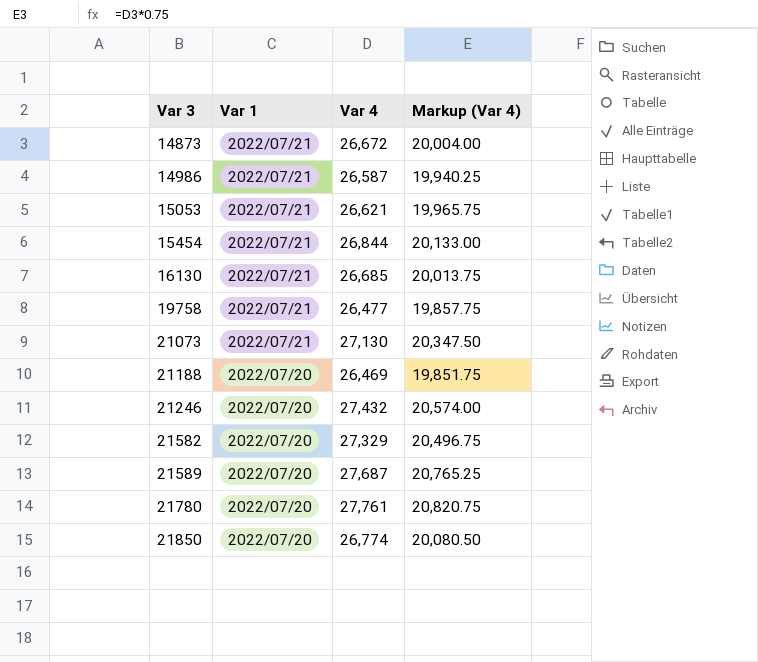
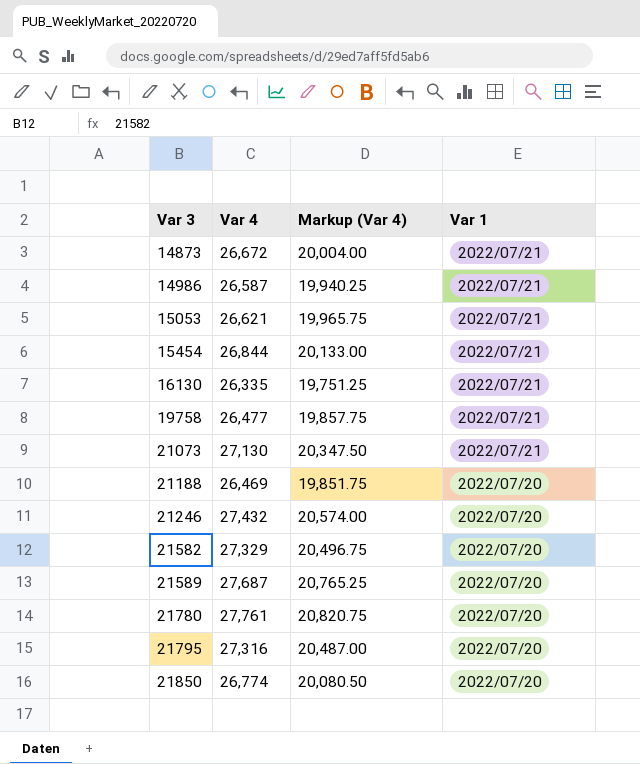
column Var 1 | position: 2 -> 4
16130 | Var 4: 26,685 -> 26,335
16130 | Markup (Var 4): 20,013.75 -> 19,751.25
row 21795: none -> 27,316 | 20,487.00 | 2022/07/20

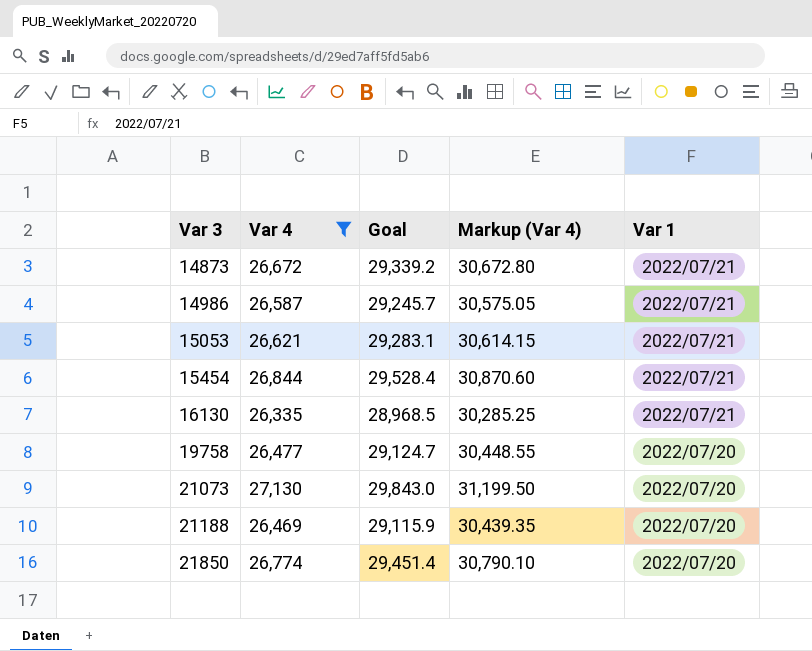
filter: none -> Var 4 <= 27,130
column Goal | formula: none -> [Var 4] * 1.1
column Markup (Var 4) | formula: [Var 4] * 0.75 -> [Var 4] * 1.15
19758 | Var 1: 2022/07/21 -> 2022/07/20
21073 | Var 1: 2022/07/21 -> 2022/07/20

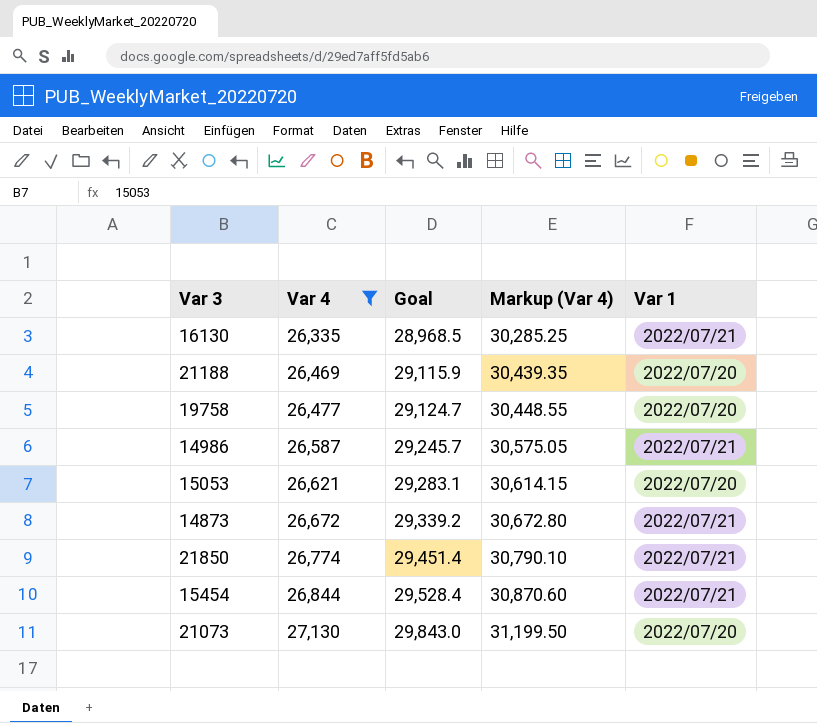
row order: Var 3 ascending -> Var 4 ascending
15053 | Var 1: 2022/07/21 -> 2022/07/20
21850 | Var 1: 2022/07/20 -> 2022/07/21

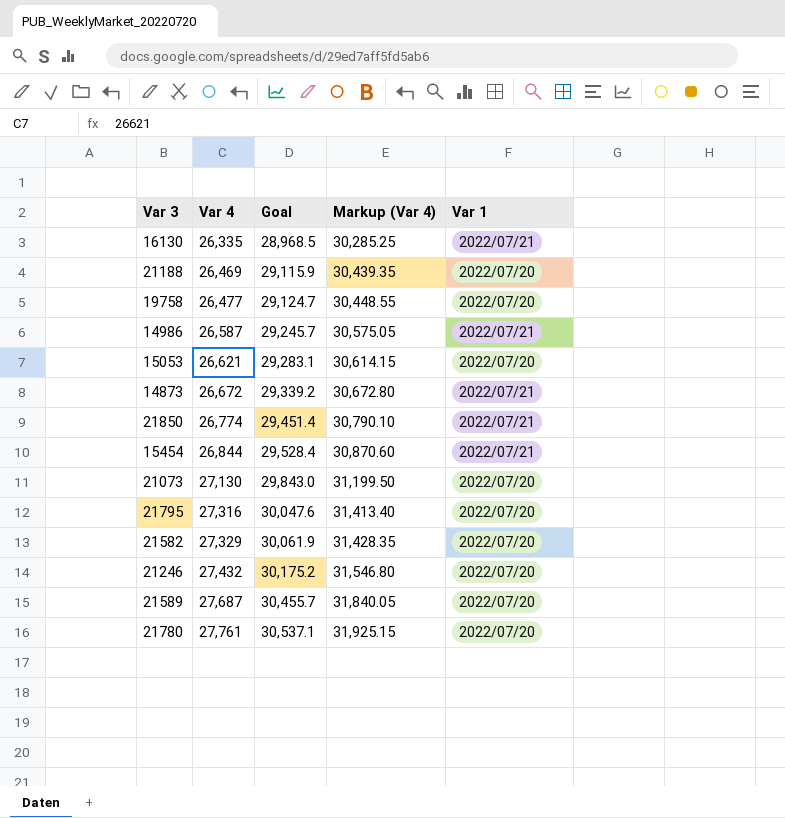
filter: Var 4 <= 27,130 -> none

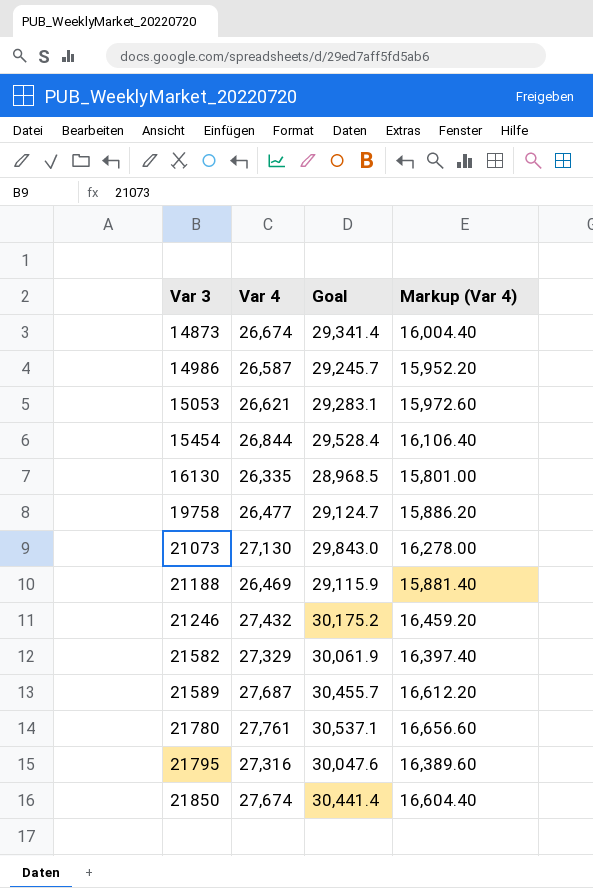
row order: Var 4 ascending -> Var 3 ascending
column Var 1 | position: 5 -> none
column Markup (Var 4) | formula: [Var 4] * 1.15 -> [Var 4] * 0.6
14873 | Var 4: 26,672 -> 26,674
14873 | Goal: 29,339.2 -> 29,341.4
21850 | Var 4: 26,774 -> 27,674
21850 | Goal: 29,451.4 -> 30,441.4

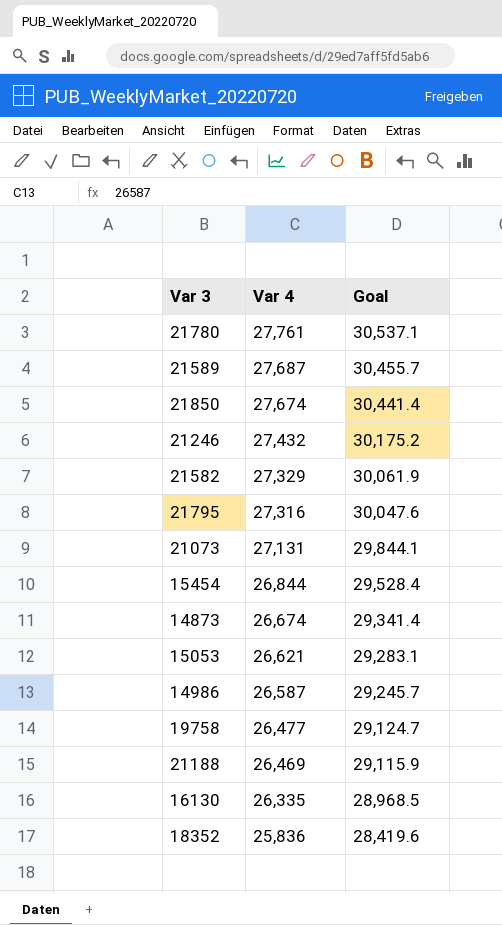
row order: Var 3 ascending -> Var 4 descending
column Markup (Var 4) | formula: [Var 4] * 0.6 -> none
21073 | Var 4: 27,130 -> 27,131
21073 | Goal: 29,843.0 -> 29,844.1
row 18352: none -> 25,836 | 28,419.6

